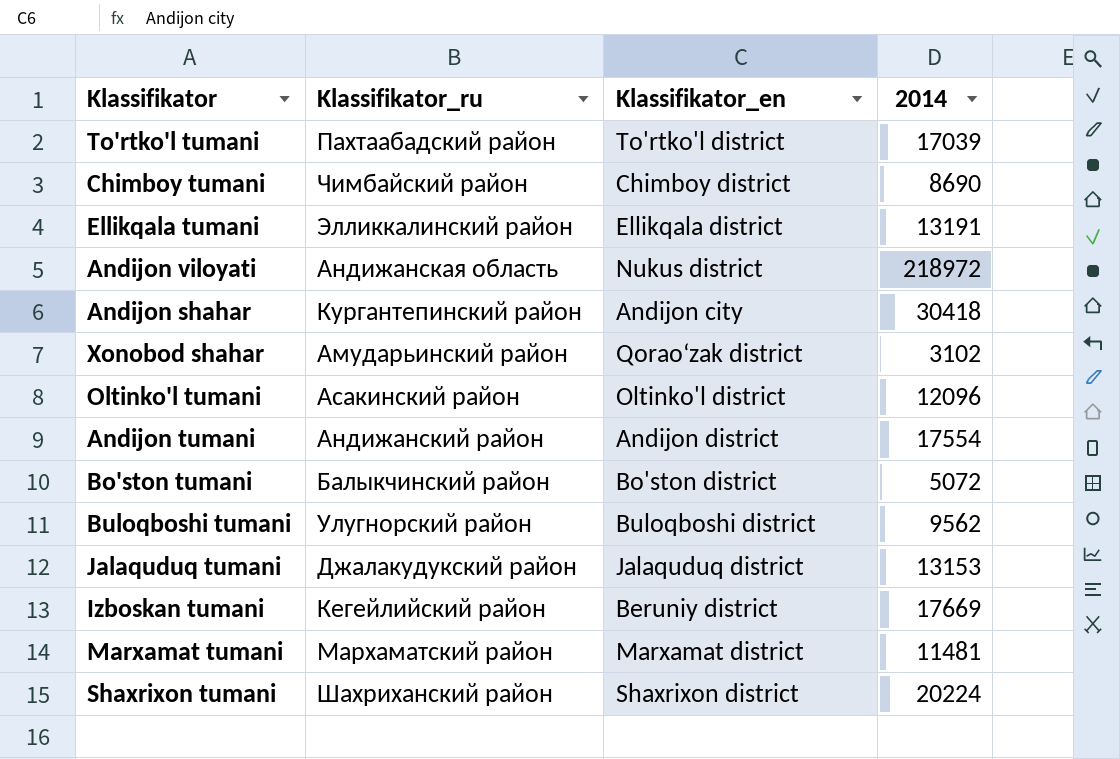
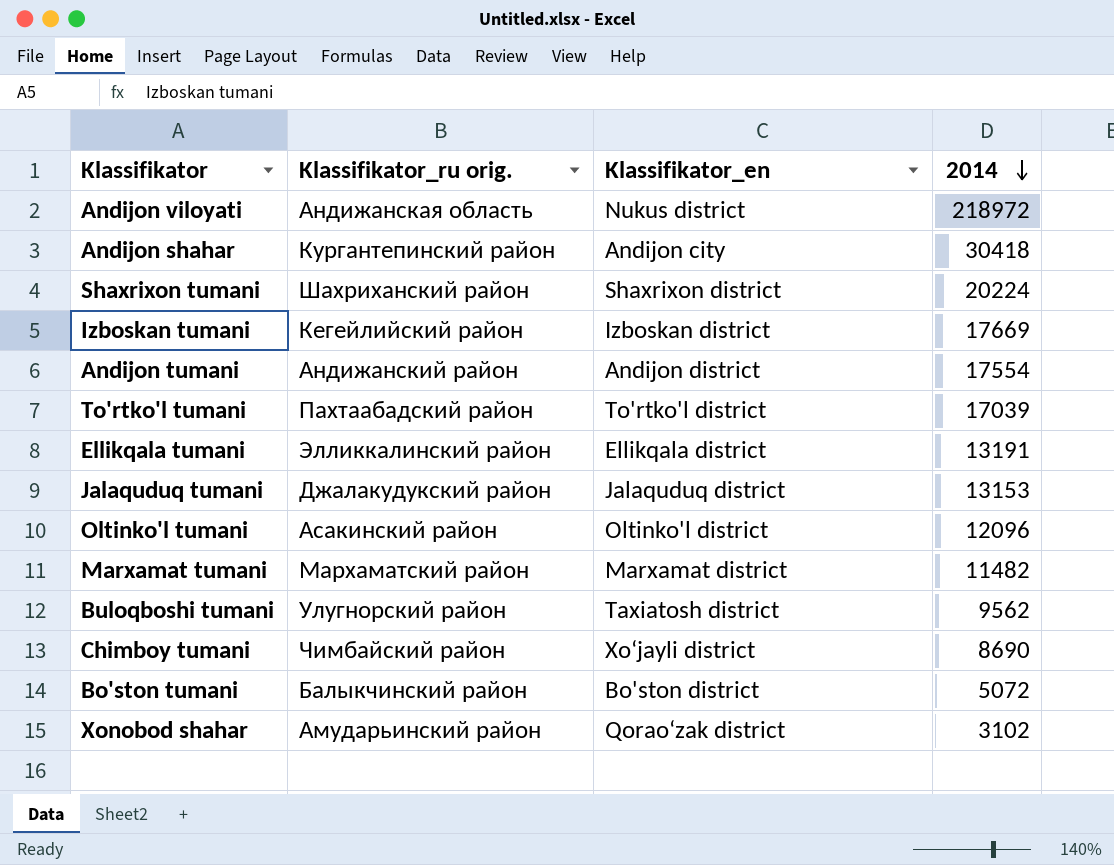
row order: none -> 2014 descending
column name: Klassifikator_ru -> Klassifikator_ru orig.
Izboskan tumani | Klassifikator_en: Beruniy district -> Izboskan district
Marxamat tumani | 2014: 11481 -> 11482
Buloqboshi tumani | Klassifikator_en: Buloqboshi district -> Taxiatosh district
Chimboy tumani | Klassifikator_en: Chimboy district -> Xo‘jayli district

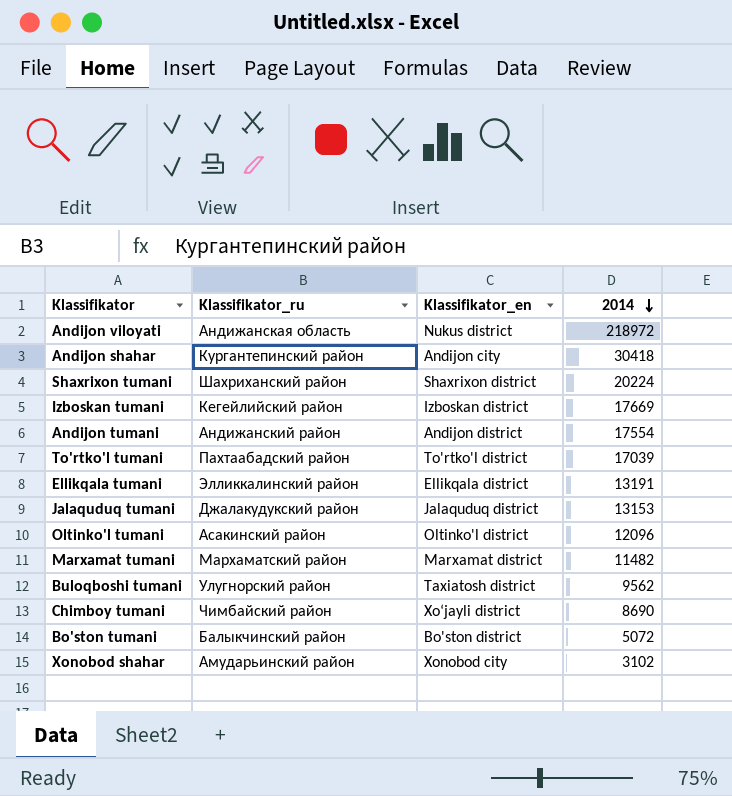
column name: Klassifikator_ru orig. -> Klassifikator_ru
Xonobod shahar | Klassifikator_en: Qorao‘zak district -> Xonobod city

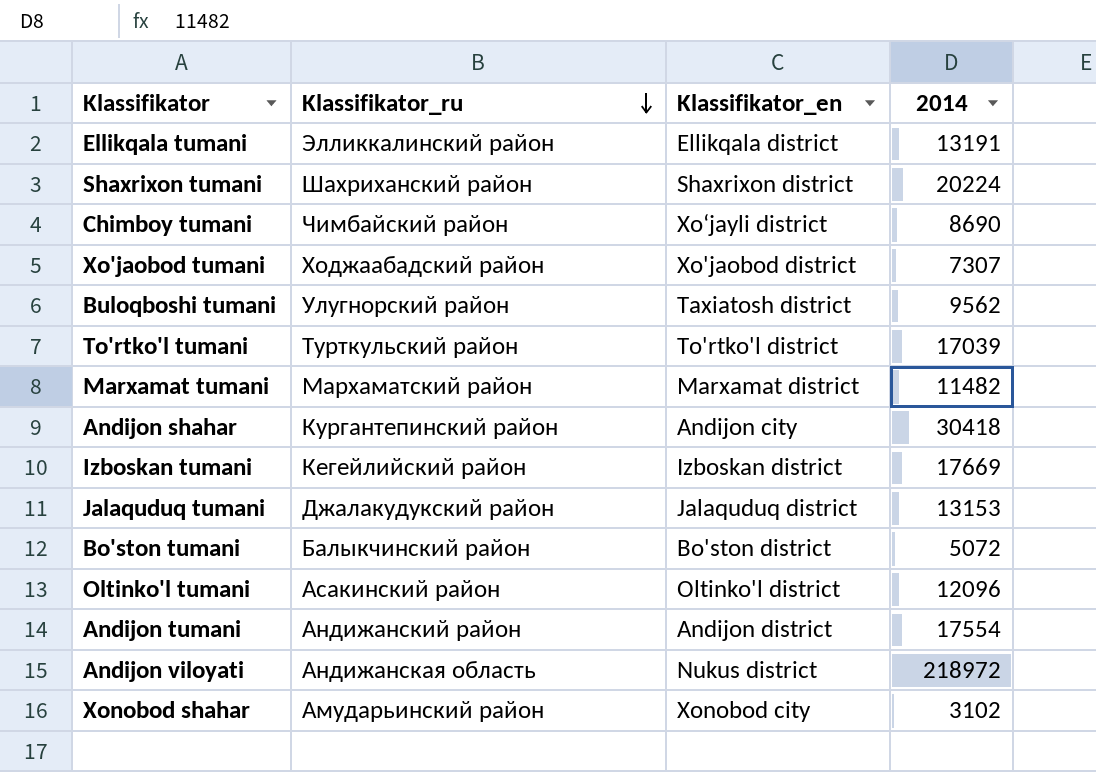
row order: 2014 descending -> Klassifikator_ru descending
row Xo'jaobod tumani: none -> Ходжаабадский район | Xo'jaobod district | 7307
To'rtko'l tumani | Klassifikator_ru: Пахтаабадский район -> Турткульский район

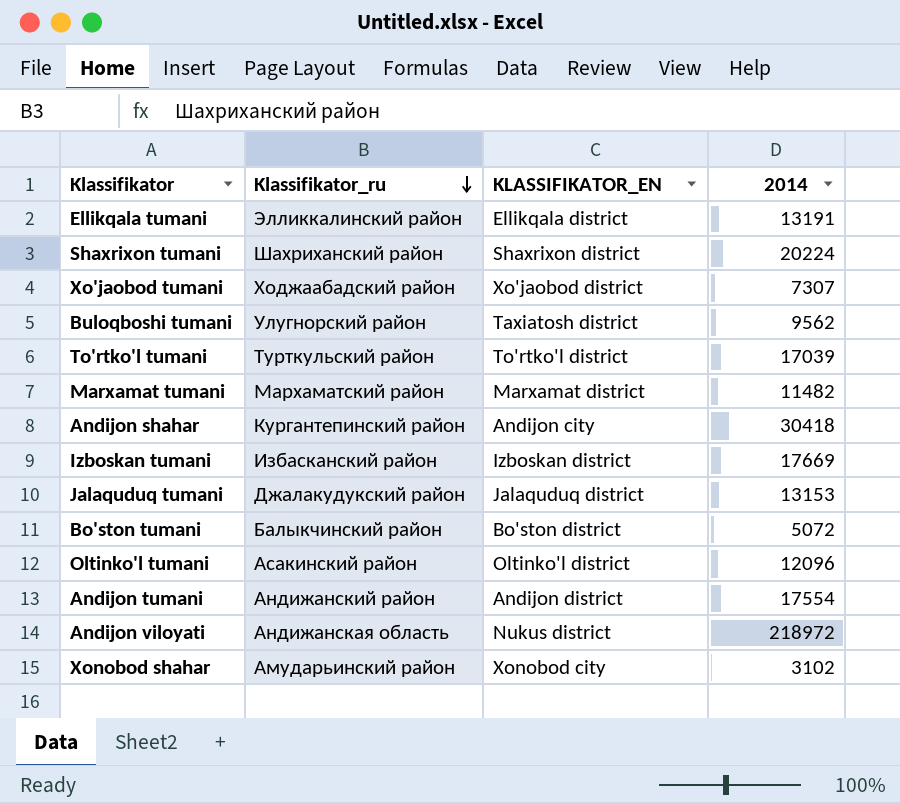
column name: Klassifikator_en -> KLASSIFIKATOR_EN
row Chimboy tumani: Чимбайский район | Xo‘jayli district | 8690 -> none
Izboskan tumani | Klassifikator_ru: Кегейлийский район -> Избасканский район

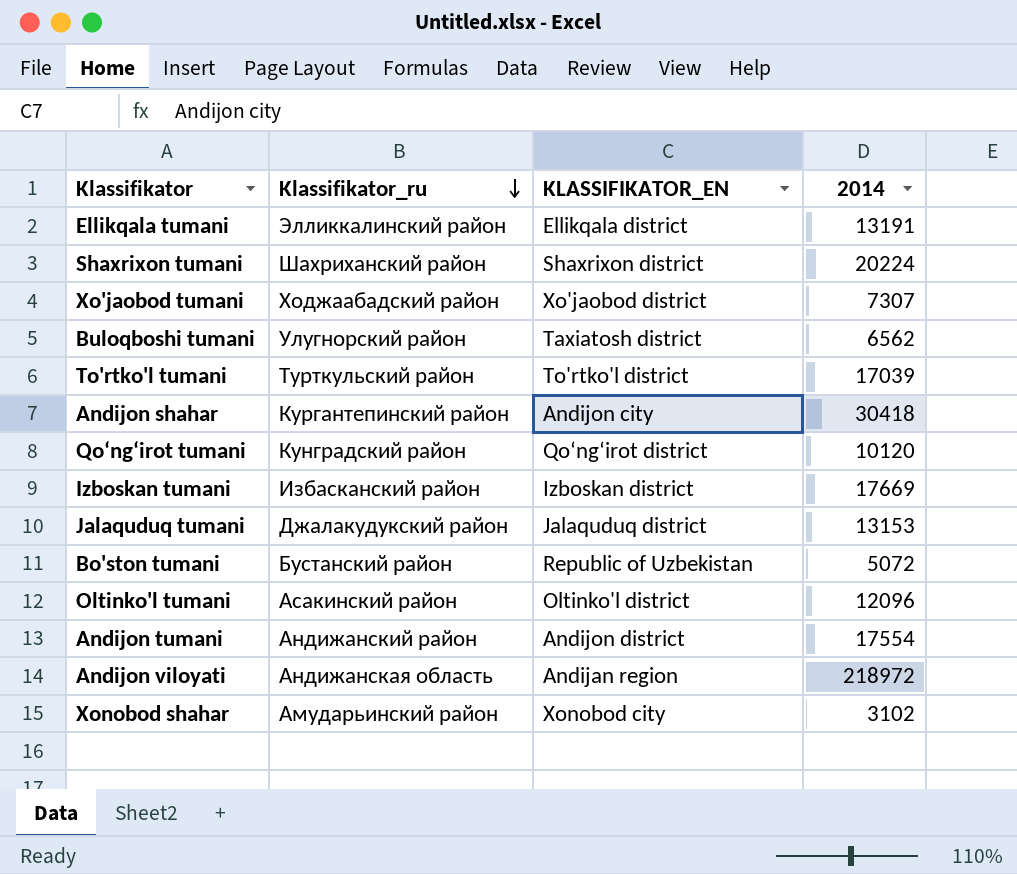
row Marxamat tumani: Мархаматский район | Marxamat district | 11482 -> none
Buloqboshi tumani | 2014: 9562 -> 6562
row Qo‘ng‘irot tumani: none -> Кунградский район | Qo‘ng‘irot district | 10120
Bo'ston tumani | Klassifikator_ru: Балыкчинский район -> Бустанский район
Bo'ston tumani | KLASSIFIKATOR_EN: Bo'ston district -> Republic of Uzbekistan
Andijon viloyati | KLASSIFIKATOR_EN: Nukus district -> Andijan region

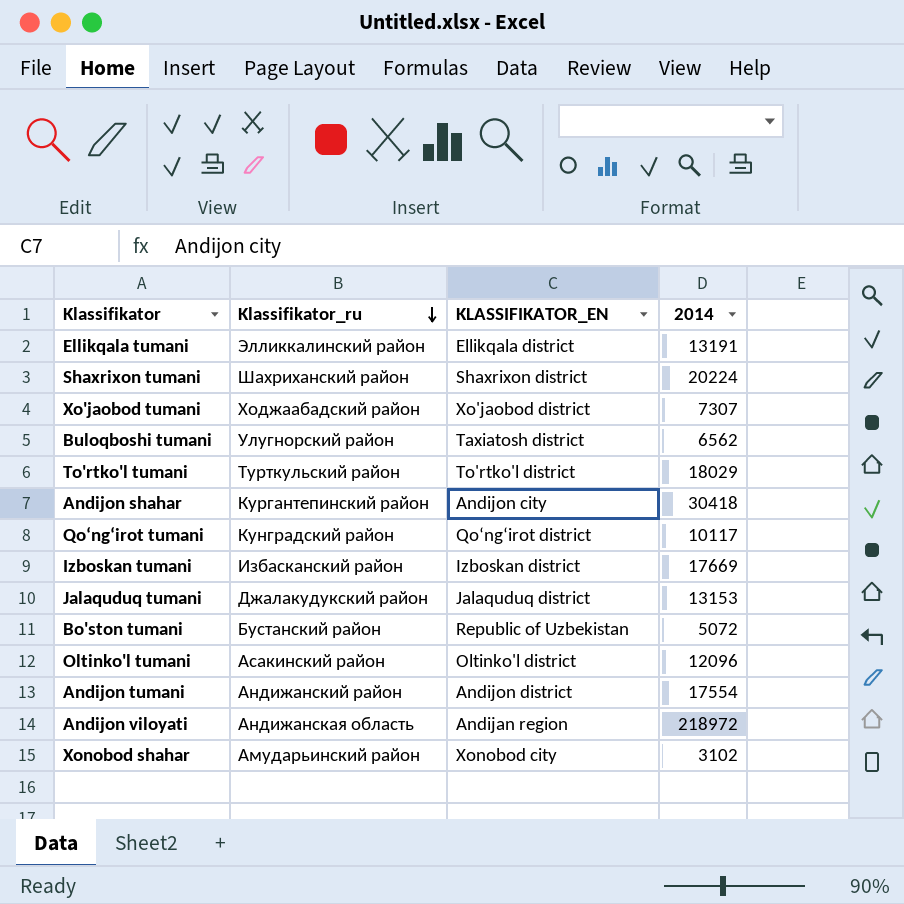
To'rtko'l tumani | 2014: 17039 -> 18029
Qo‘ng‘irot tumani | 2014: 10120 -> 10117

